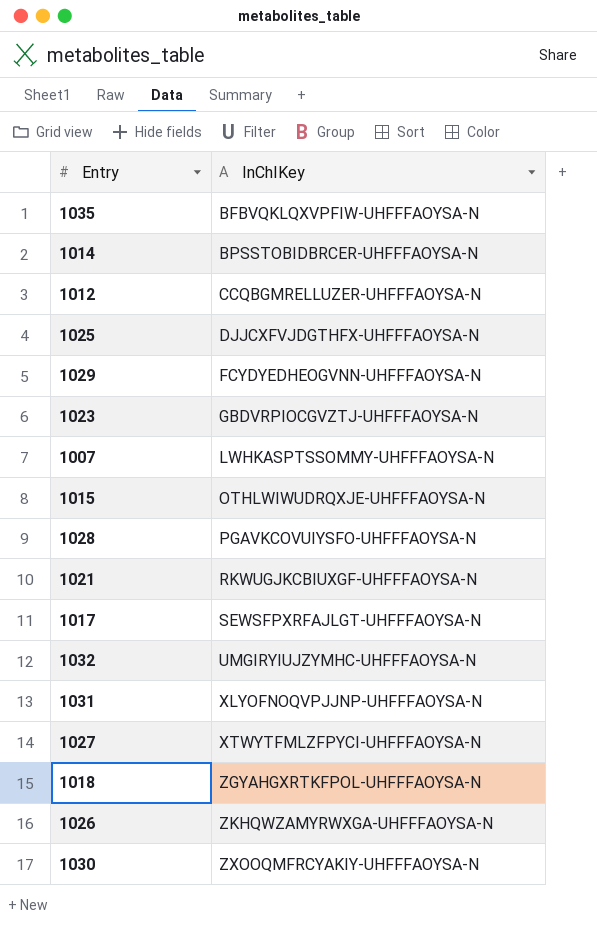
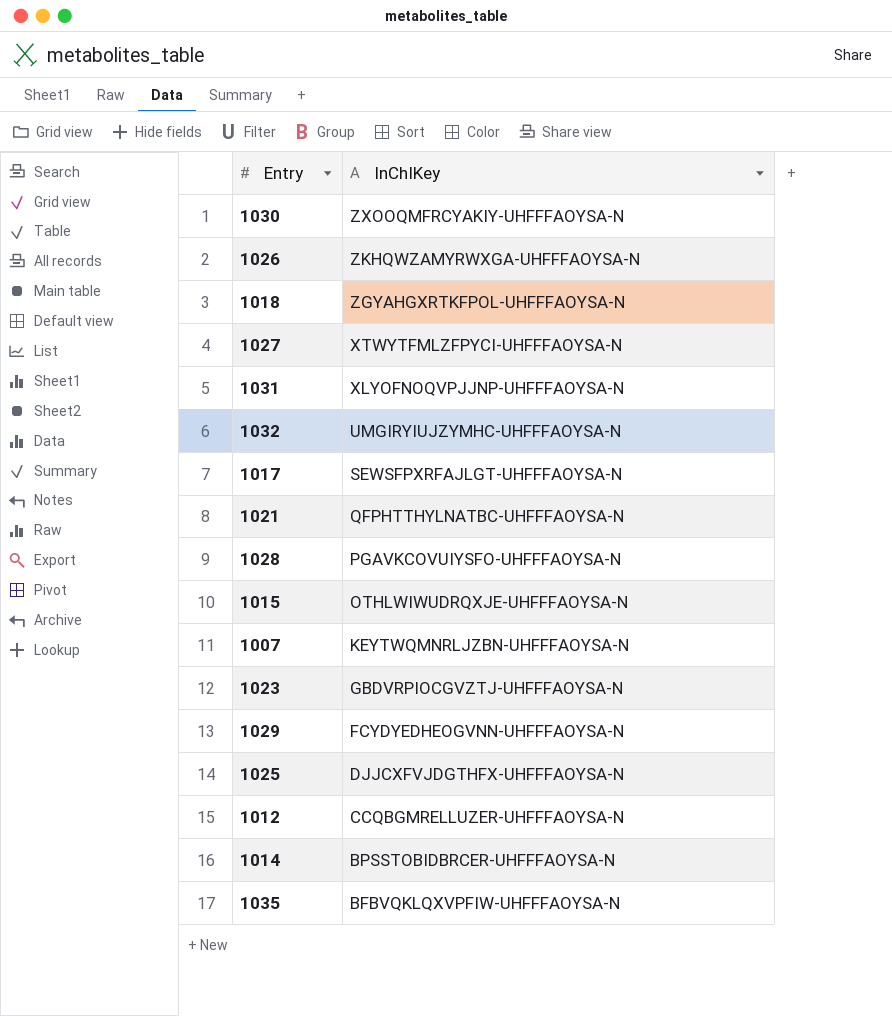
row order: InChIKey ascending -> InChIKey descending
1021 | InChIKey: RKWUGJKCBIUXGF-UHFFFAOYSA-N -> QFPHTTHYLNATBC-UHFFFAOYSA-N
1007 | InChIKey: LWHKASPTSSOMMY-UHFFFAOYSA-N -> KEYTWQMNRLJZBN-UHFFFAOYSA-N

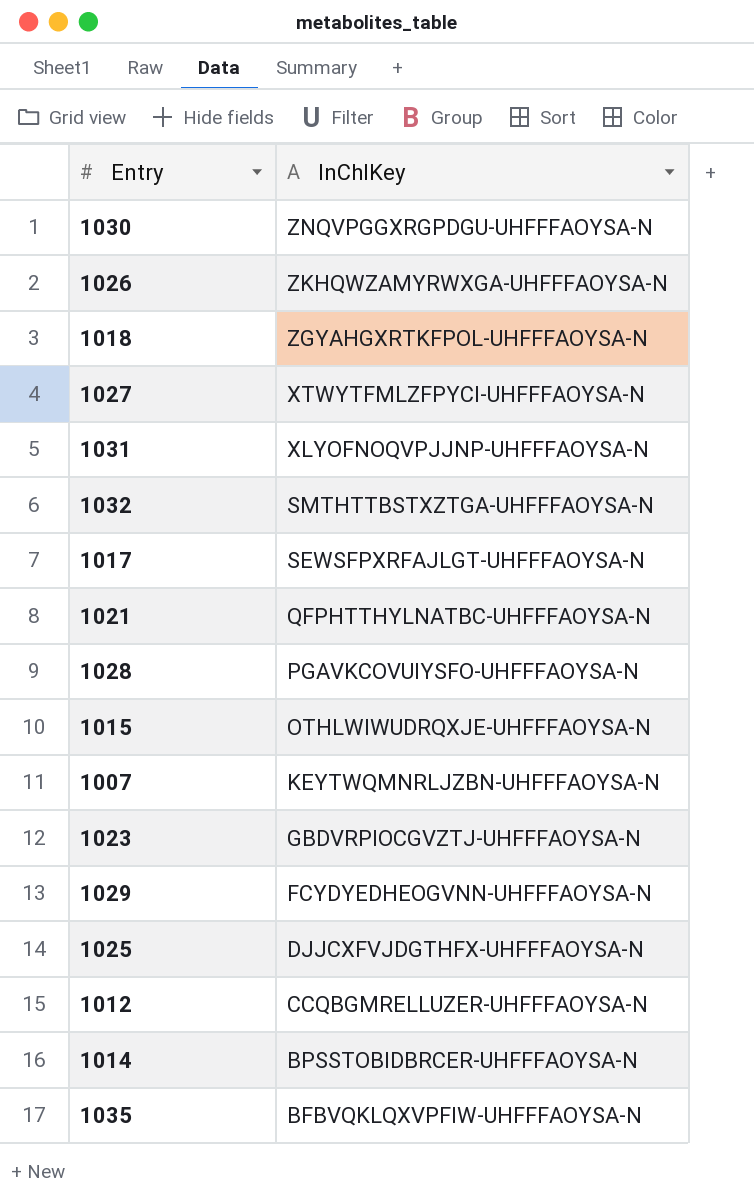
1030 | InChIKey: ZXOOQMFRCYAKIY-UHFFFAOYSA-N -> ZNQVPGGXRGPDGU-UHFFFAOYSA-N
1032 | InChIKey: UMGIRYIUJZYMHC-UHFFFAOYSA-N -> SMTHTTBSTXZTGA-UHFFFAOYSA-N

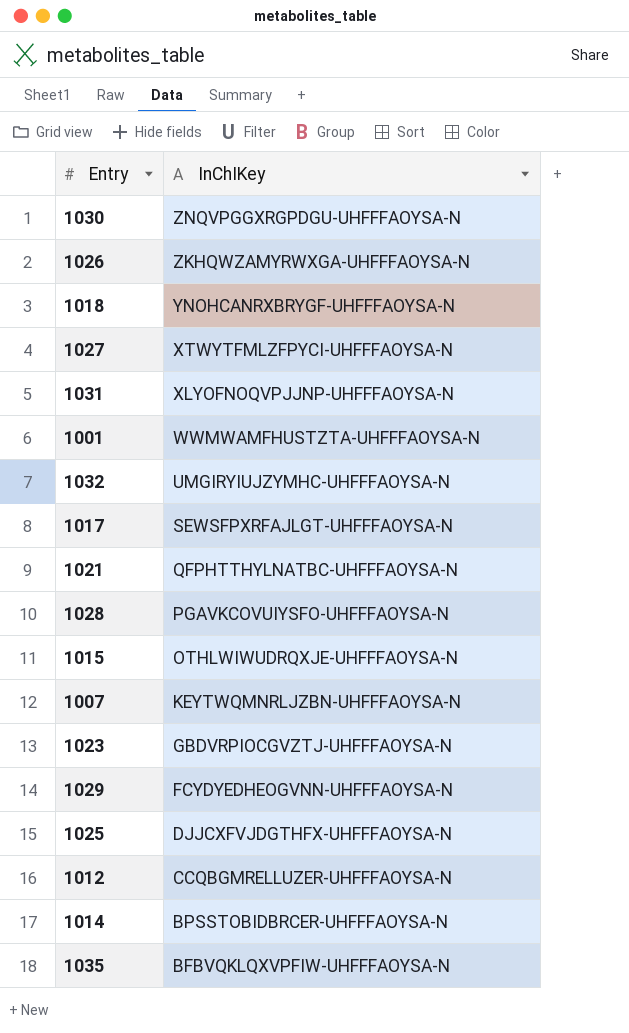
1018 | InChIKey: ZGYAHGXRTKFPOL-UHFFFAOYSA-N -> YNOHCANRXBRYGF-UHFFFAOYSA-N
row 1001: none -> WWMWAMFHUSTZTA-UHFFFAOYSA-N
1032 | InChIKey: SMTHTTBSTXZTGA-UHFFFAOYSA-N -> UMGIRYIUJZYMHC-UHFFFAOYSA-N

